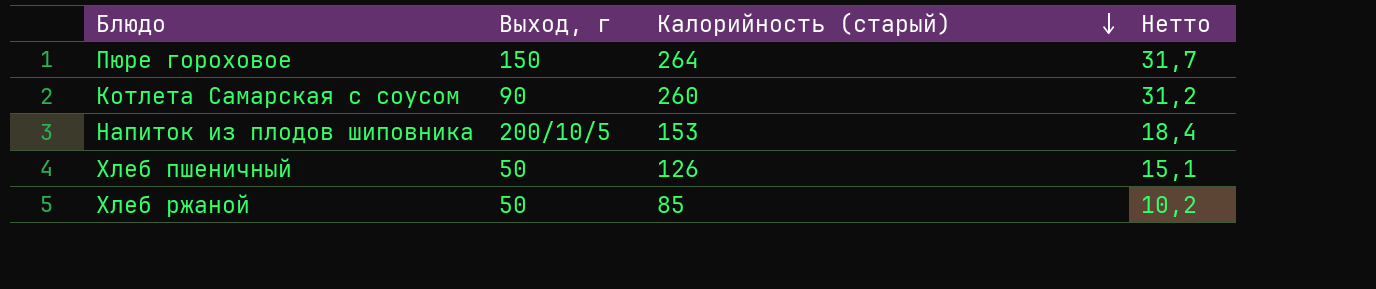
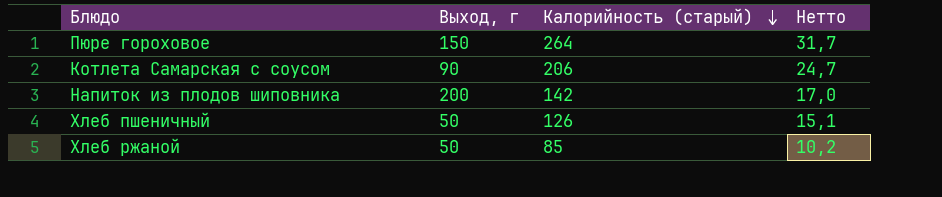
Котлета Самарская с соусом | Калорийность (старый): 260 -> 206
Котлета Самарская с соусом | Нетто: 31,2 -> 24,7
Напиток из плодов шиповника | Выход, г: 200/10/5 -> 200
Напиток из плодов шиповника | Калорийность (старый): 153 -> 142
Напиток из плодов шиповника | Нетто: 18,4 -> 17,0

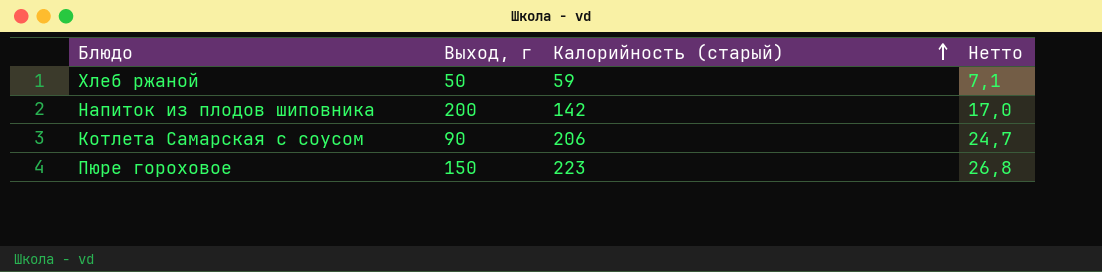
row order: Калорийность (старый) descending -> Калорийность (старый) ascending
row Хлеб пшеничный: 50 | 126 | 15,1 -> none
Хлеб ржаной | Калорийность (старый): 85 -> 59
Хлеб ржаной | Нетто: 10,2 -> 7,1
Пюре гороховое | Калорийность (старый): 264 -> 223
Пюре гороховое | Нетто: 31,7 -> 26,8

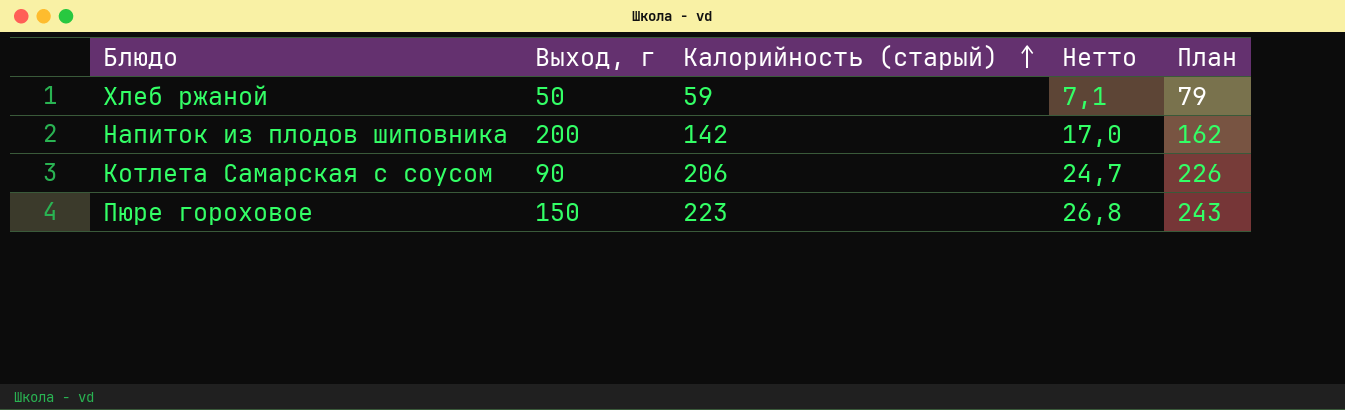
column План | formula: none -> [Калорийность (старый)] + 20

